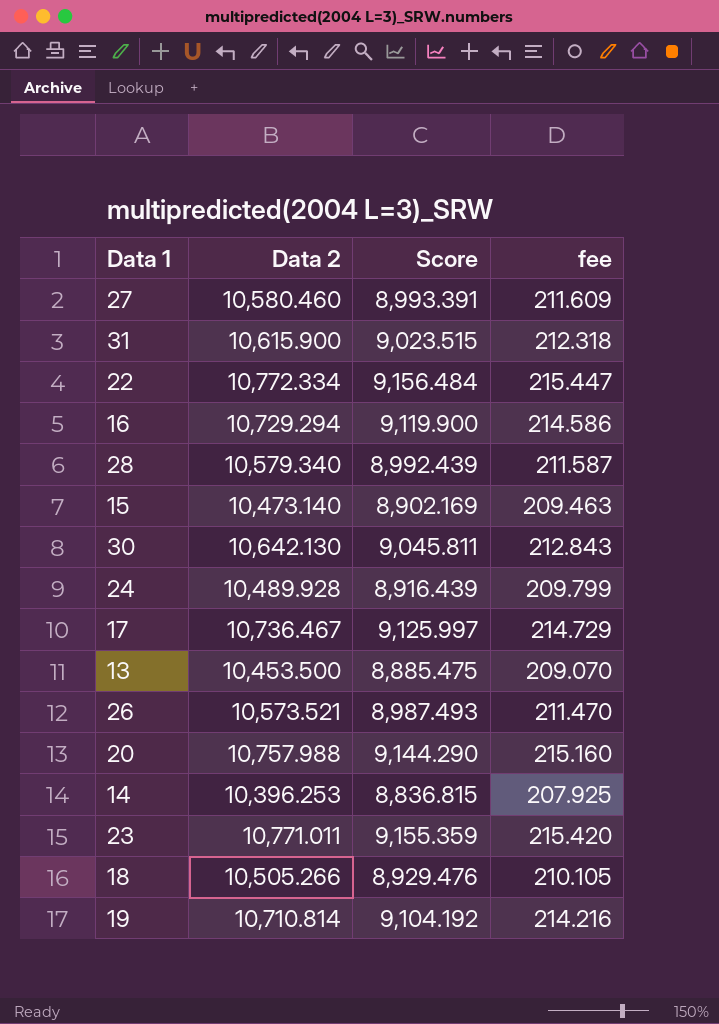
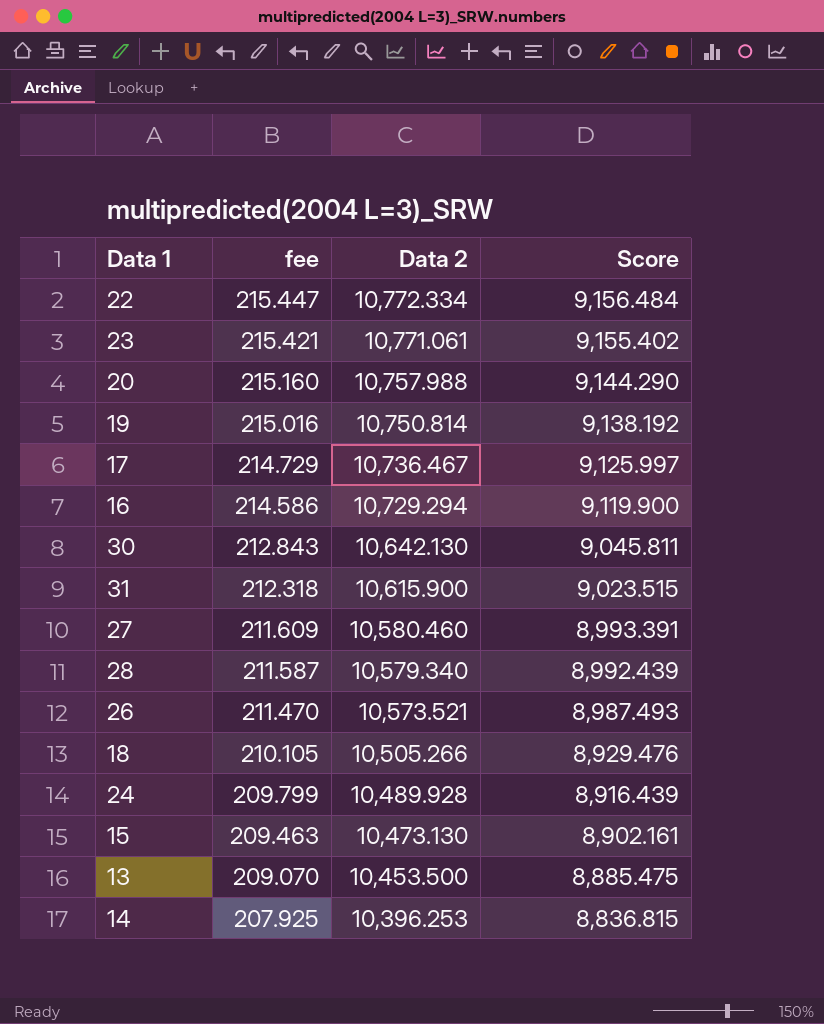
row order: none -> fee descending
column fee | position: 4 -> 2
23 | fee: 215.420 -> 215.421
23 | Data 2: 10,771.011 -> 10,771.061
23 | Score: 9,155.359 -> 9,155.402
19 | fee: 214.216 -> 215.016
19 | Data 2: 10,710.814 -> 10,750.814
19 | Score: 9,104.192 -> 9,138.192
15 | Data 2: 10,473.140 -> 10,473.130
15 | Score: 8,902.169 -> 8,902.161

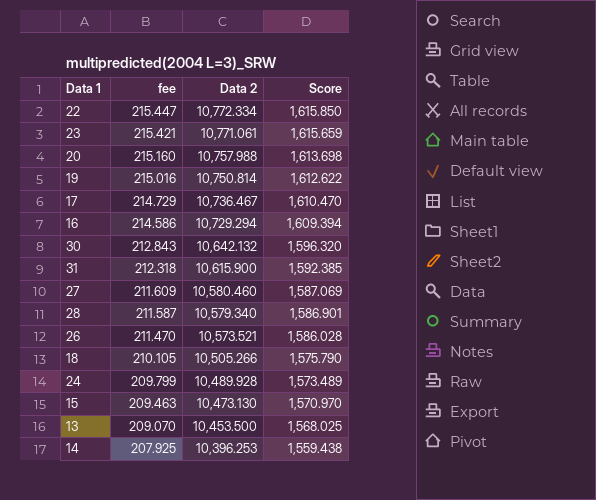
column Score | formula: [Data 2] * 0.85 -> [Data 2] * 0.15
30 | Data 2: 10,642.130 -> 10,642.132

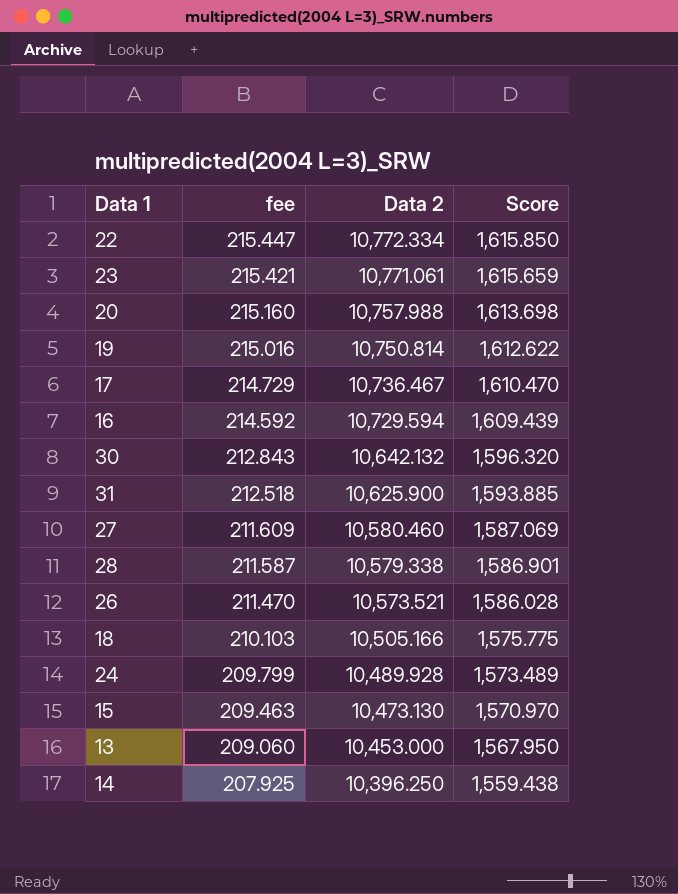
16 | fee: 214.586 -> 214.592
16 | Data 2: 10,729.294 -> 10,729.594
16 | Score: 1,609.394 -> 1,609.439
31 | fee: 212.318 -> 212.518
31 | Data 2: 10,615.900 -> 10,625.900
31 | Score: 1,592.385 -> 1,593.885
28 | Data 2: 10,579.340 -> 10,579.338
18 | fee: 210.105 -> 210.103
18 | Data 2: 10,505.266 -> 10,505.166
18 | Score: 1,575.790 -> 1,575.775
13 | fee: 209.070 -> 209.060
13 | Data 2: 10,453.500 -> 10,453.000
13 | Score: 1,568.025 -> 1,567.950
14 | Data 2: 10,396.253 -> 10,396.250

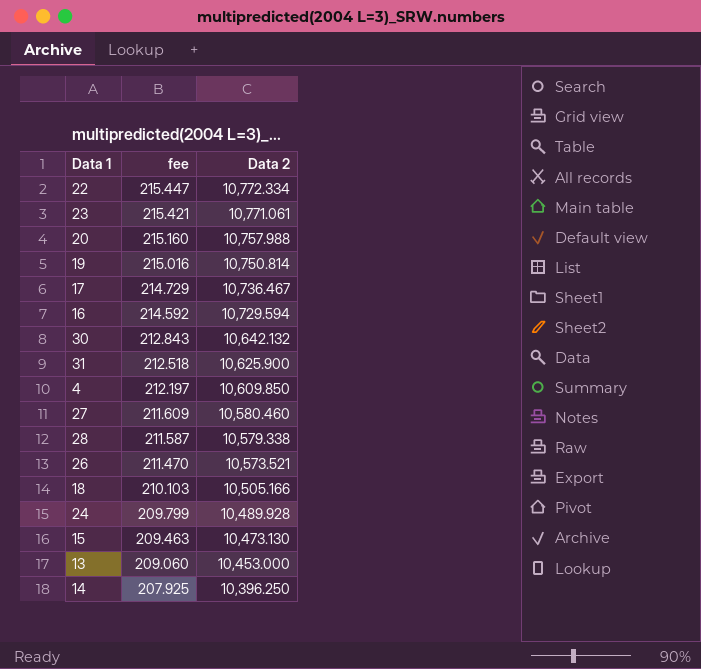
column Score | formula: [Data 2] * 0.15 -> none
row 4: none -> 212.197 | 10,609.850

